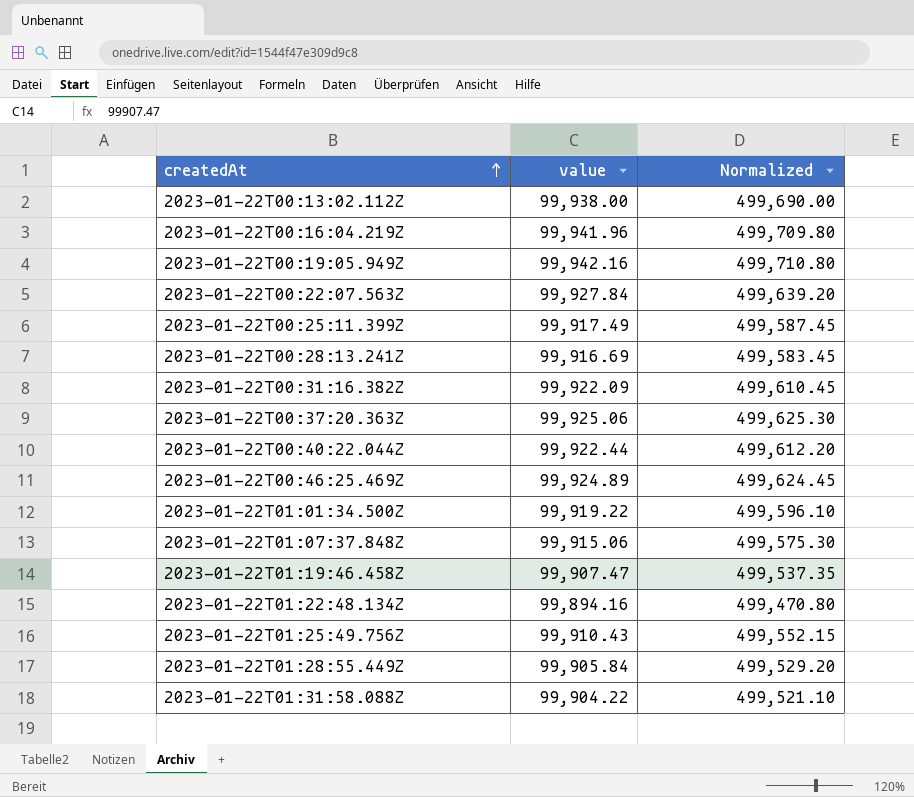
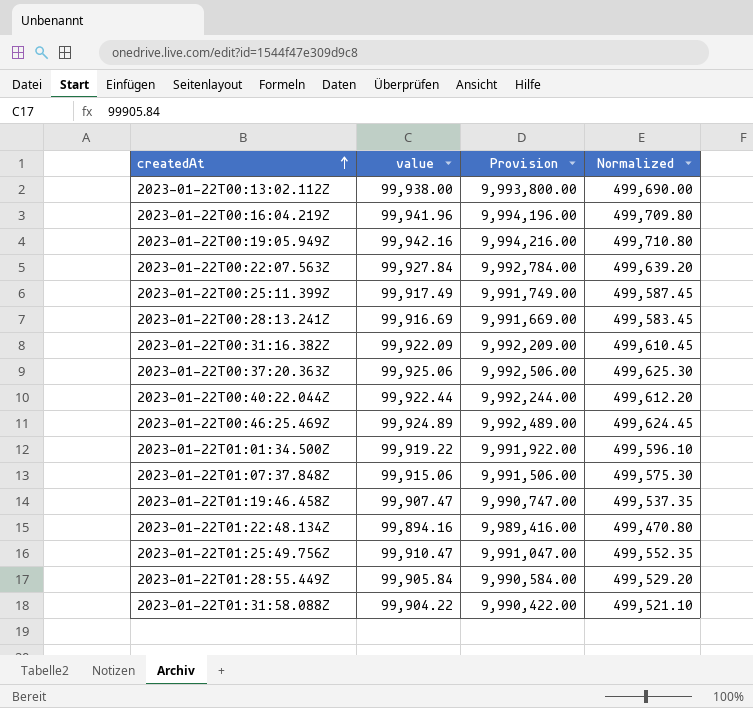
column Provision | formula: none -> [value] * 100
2023-01-22T01:25:49.756Z | value: 99,910.43 -> 99,910.47
2023-01-22T01:25:49.756Z | Normalized: 499,552.15 -> 499,552.35

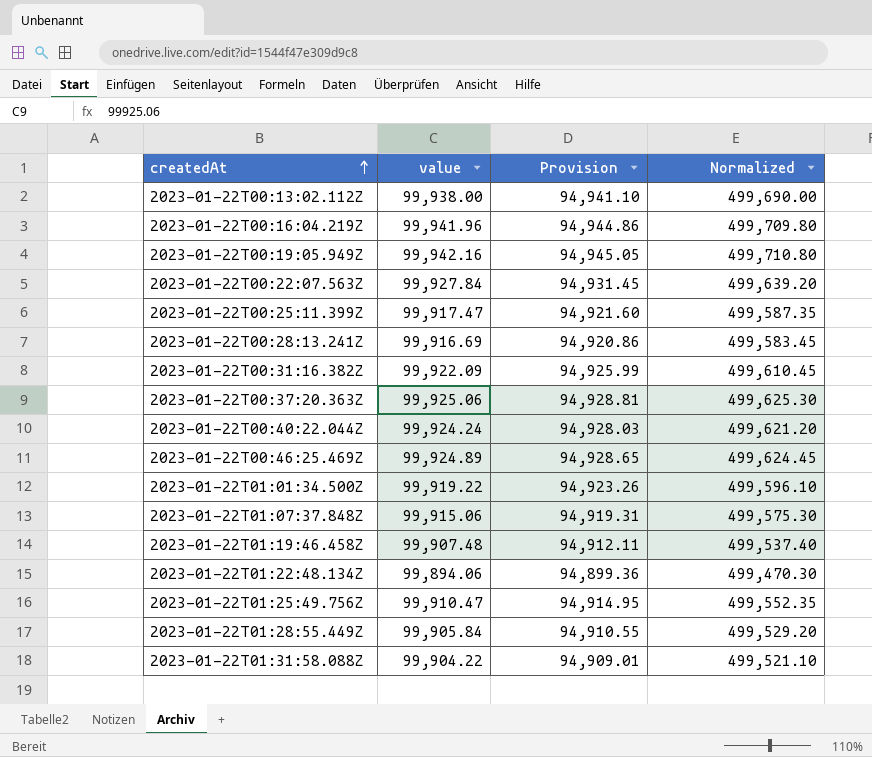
column Provision | formula: [value] * 100 -> [value] * 0.95
2023-01-22T00:25:11.399Z | value: 99,917.49 -> 99,917.47
2023-01-22T00:25:11.399Z | Normalized: 499,587.45 -> 499,587.35
2023-01-22T00:40:22.044Z | value: 99,922.44 -> 99,924.24
2023-01-22T00:40:22.044Z | Normalized: 499,612.20 -> 499,621.20
2023-01-22T01:19:46.458Z | value: 99,907.47 -> 99,907.48
2023-01-22T01:19:46.458Z | Normalized: 499,537.35 -> 499,537.40
2023-01-22T01:22:48.134Z | value: 99,894.16 -> 99,894.06
2023-01-22T01:22:48.134Z | Normalized: 499,470.80 -> 499,470.30

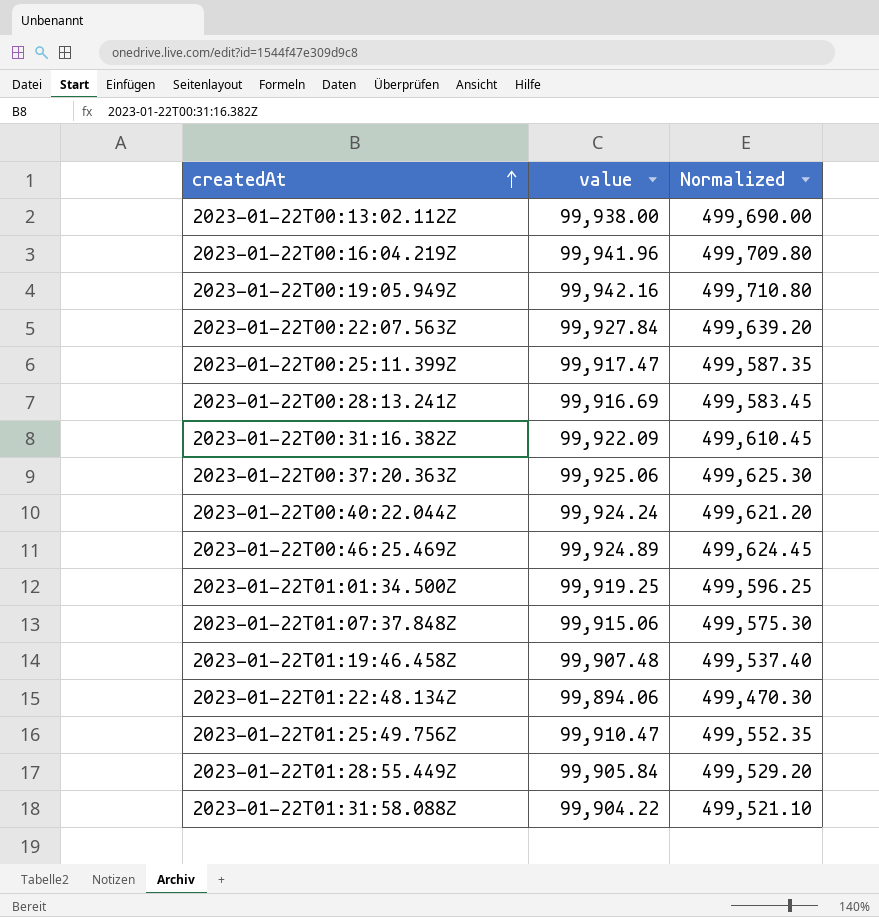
column Provision | formula: [value] * 0.95 -> none
2023-01-22T01:01:34.500Z | value: 99,919.22 -> 99,919.25
2023-01-22T01:01:34.500Z | Normalized: 499,596.10 -> 499,596.25

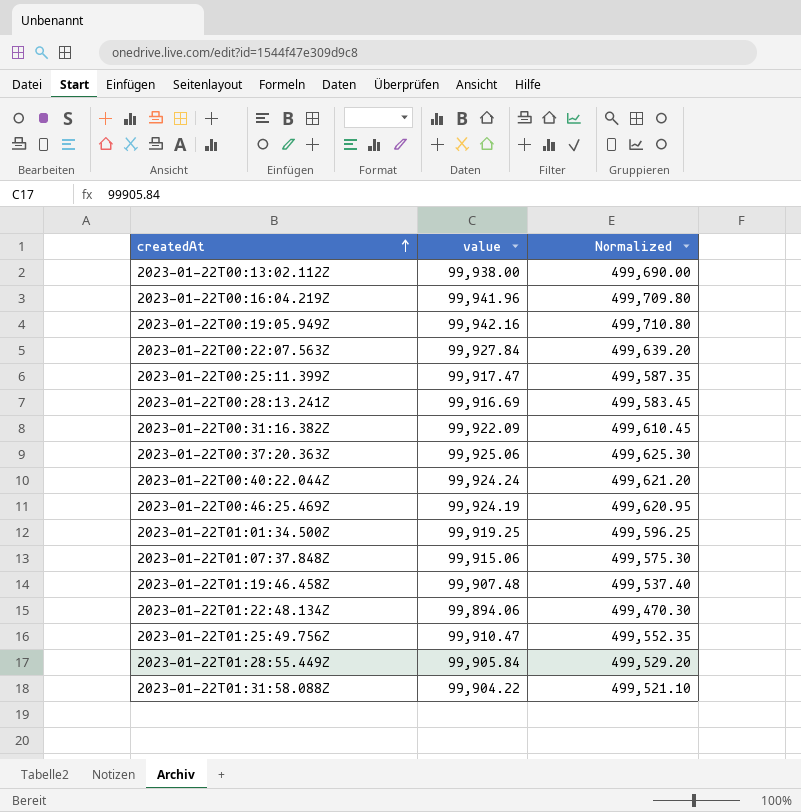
2023-01-22T00:46:25.469Z | value: 99,924.89 -> 99,924.19
2023-01-22T00:46:25.469Z | Normalized: 499,624.45 -> 499,620.95

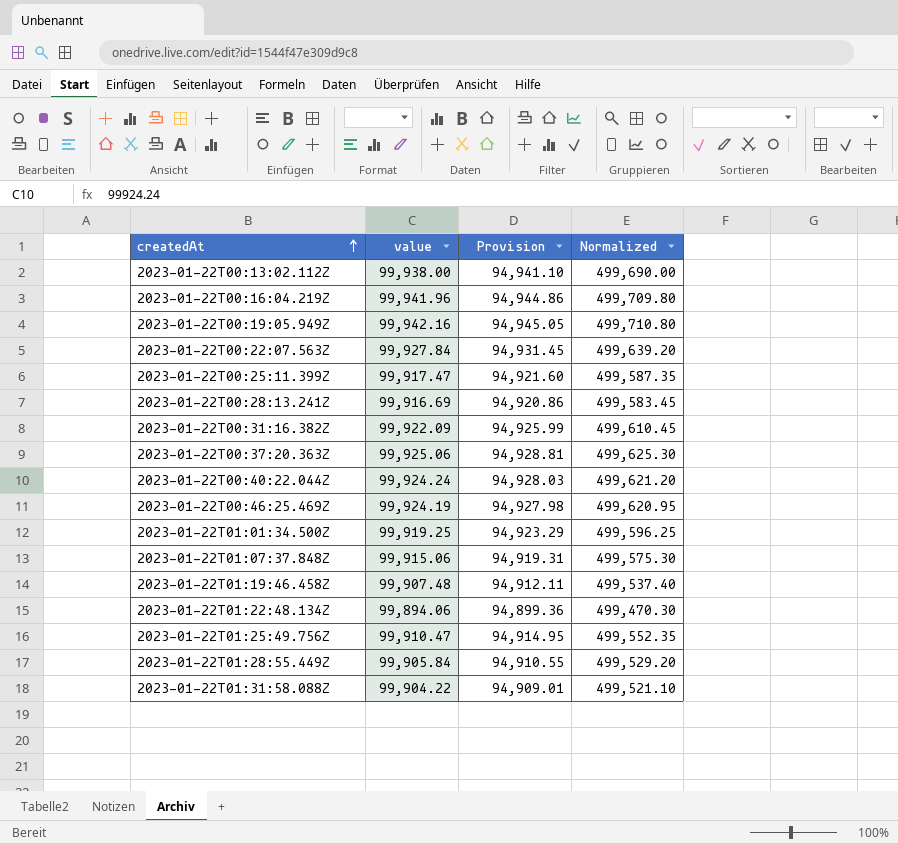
column Provision | formula: none -> [value] * 0.95

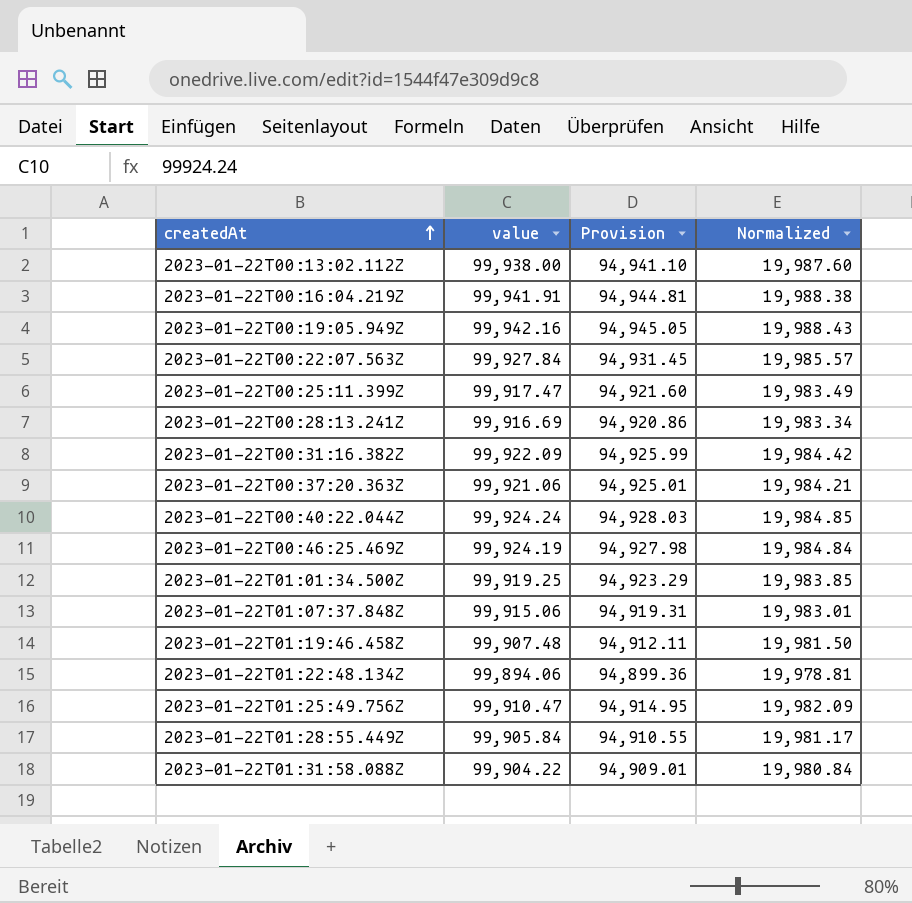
column Normalized | formula: [value] * 5 -> [value] * 0.2
2023-01-22T00:16:04.219Z | value: 99,941.96 -> 99,941.91
2023-01-22T00:16:04.219Z | Provision: 94,944.86 -> 94,944.81
2023-01-22T00:37:20.363Z | value: 99,925.06 -> 99,921.06
2023-01-22T00:37:20.363Z | Provision: 94,928.81 -> 94,925.01

